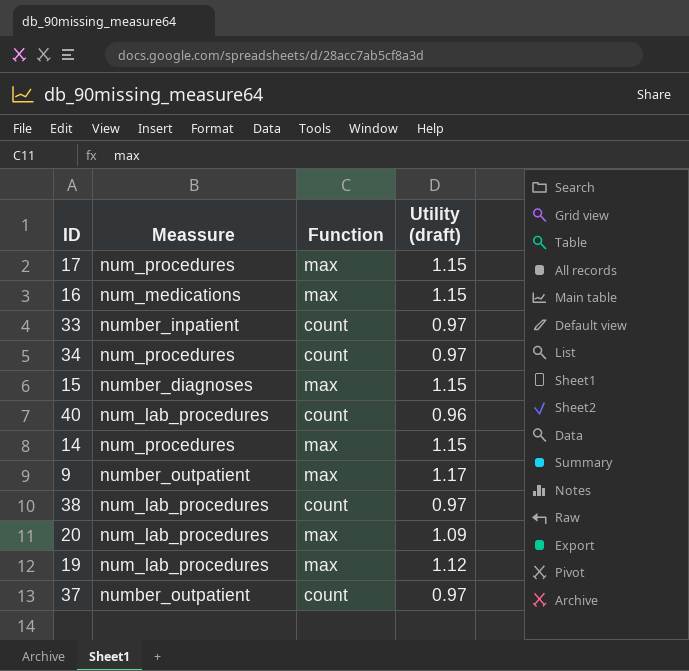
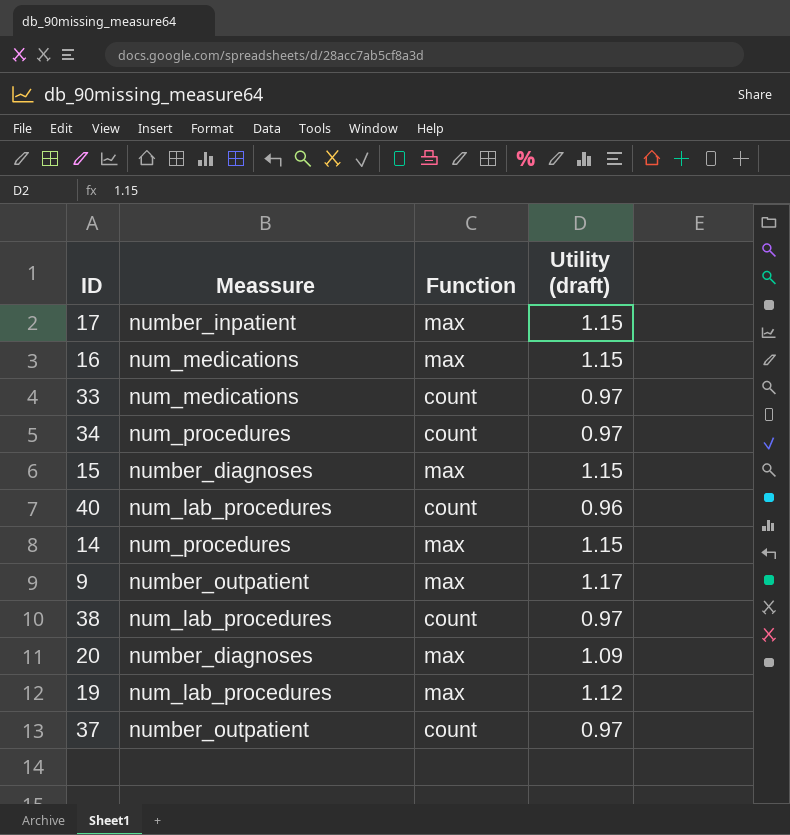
17 | Meassure: num_procedures -> number_inpatient
33 | Meassure: number_inpatient -> num_medications
20 | Meassure: num_lab_procedures -> number_diagnoses

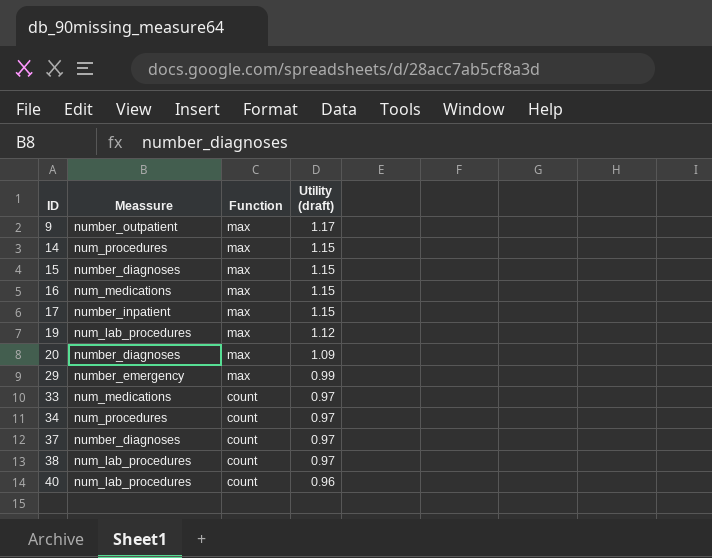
row order: none -> ID ascending
row 29: none -> number_emergency | max | 0.99
37 | Meassure: number_outpatient -> number_diagnoses

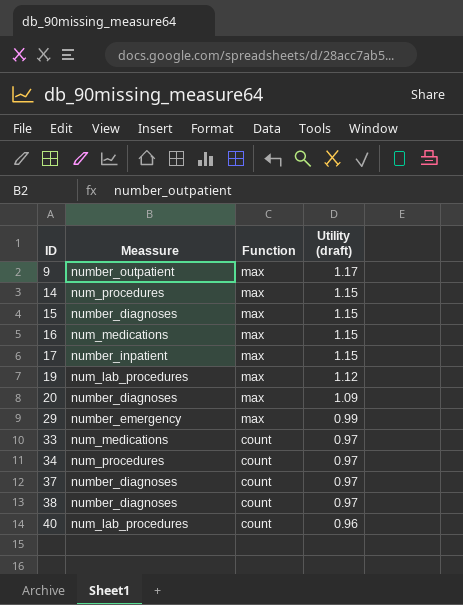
38 | Meassure: num_lab_procedures -> number_diagnoses

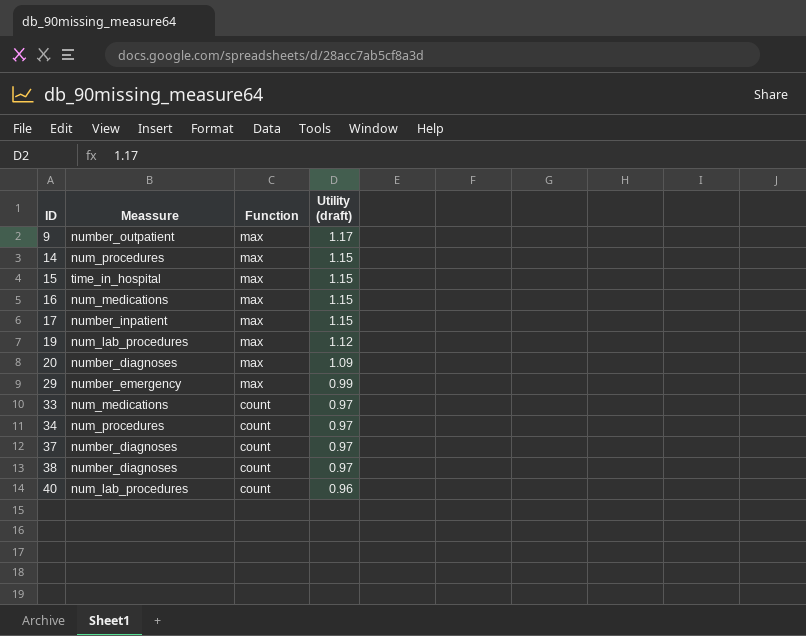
15 | Meassure: number_diagnoses -> time_in_hospital

